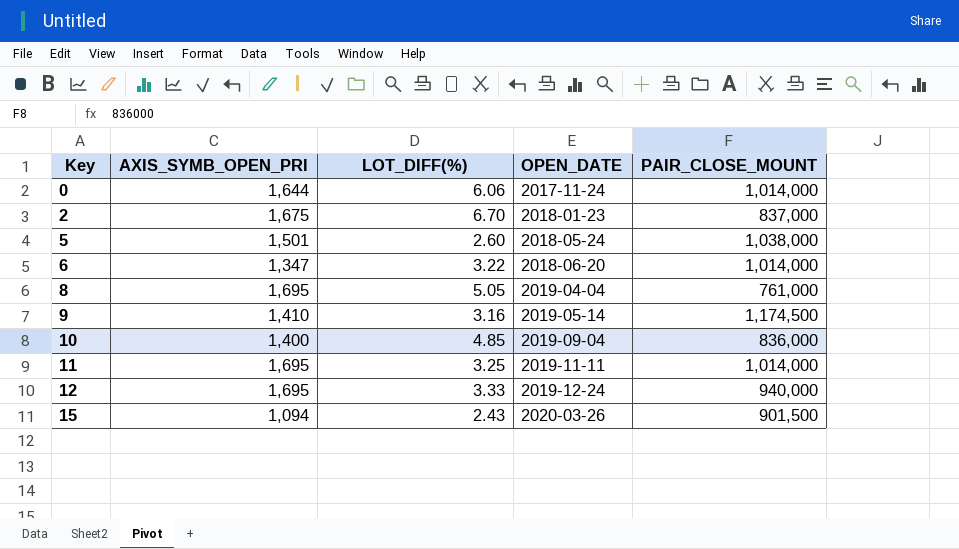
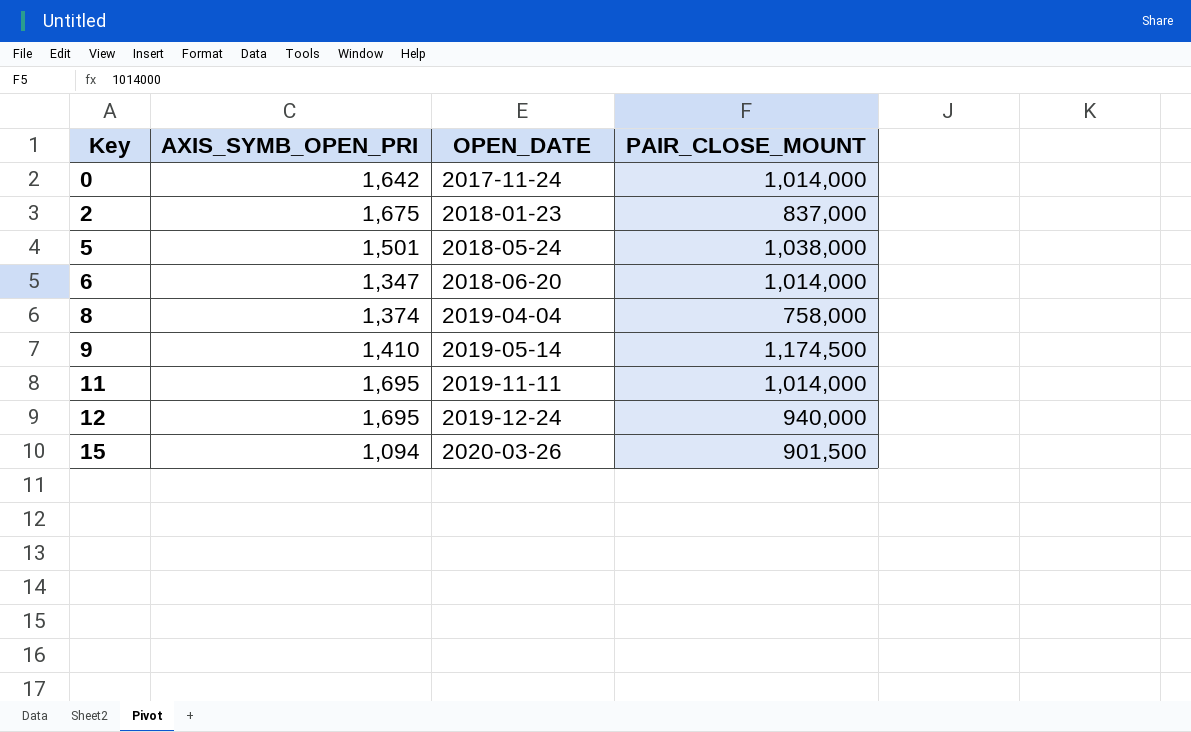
column LOT_DIFF(%) | position: 3 -> none
row 10: 1,400 | 4.85 | 2019-09-04 | 836,000 -> none
0 | AXIS_SYMB_OPEN_PRI: 1,644 -> 1,642
8 | AXIS_SYMB_OPEN_PRI: 1,695 -> 1,374
8 | PAIR_CLOSE_MOUNT: 761,000 -> 758,000

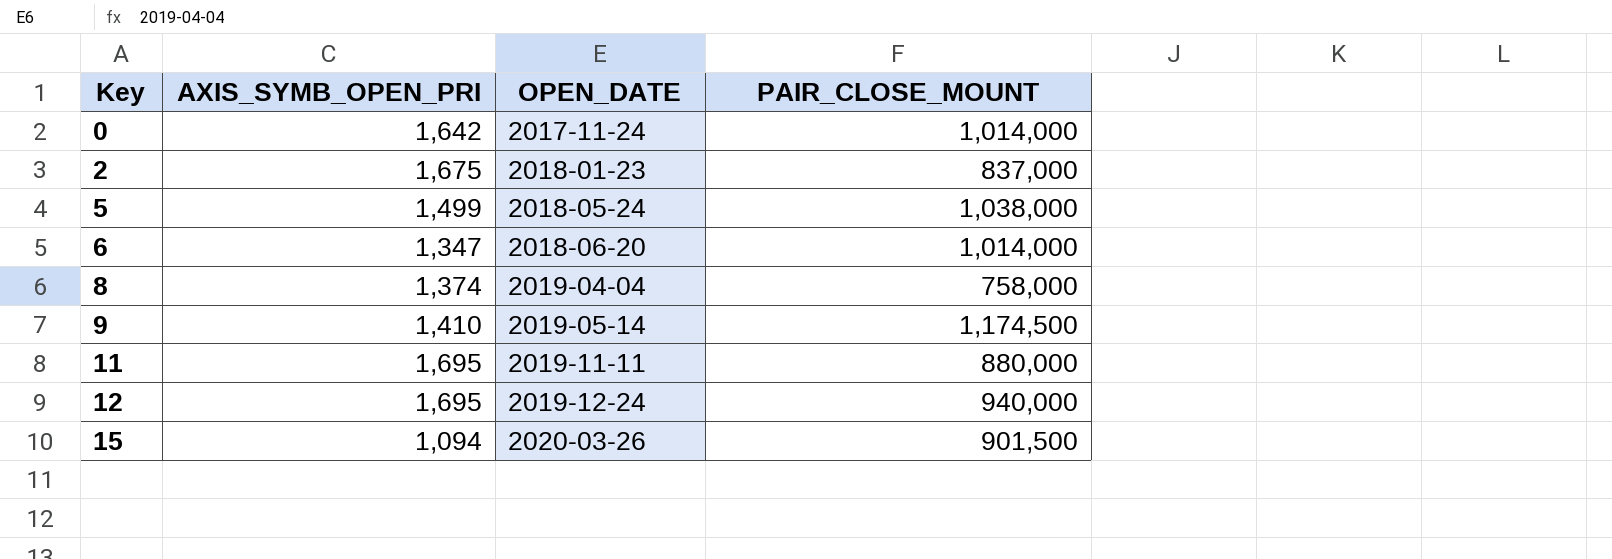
5 | AXIS_SYMB_OPEN_PRI: 1,501 -> 1,499
11 | PAIR_CLOSE_MOUNT: 1,014,000 -> 880,000

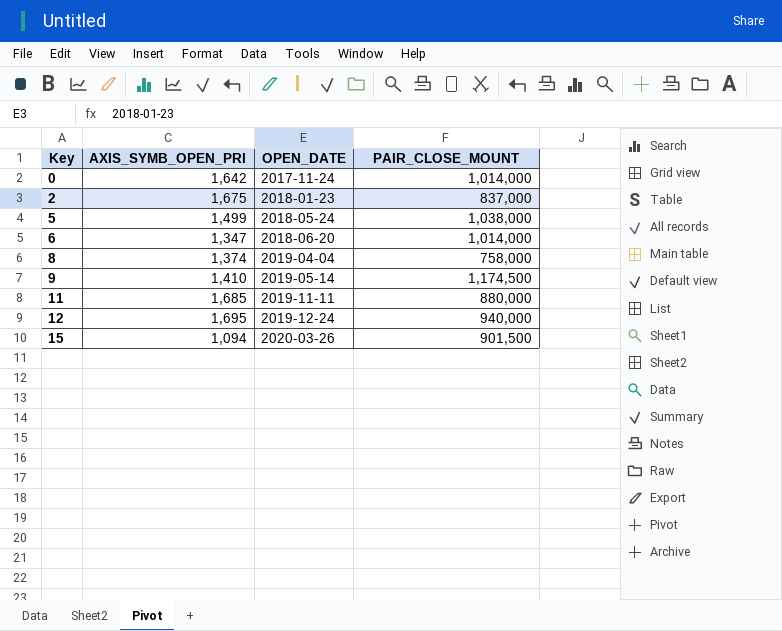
11 | AXIS_SYMB_OPEN_PRI: 1,695 -> 1,685

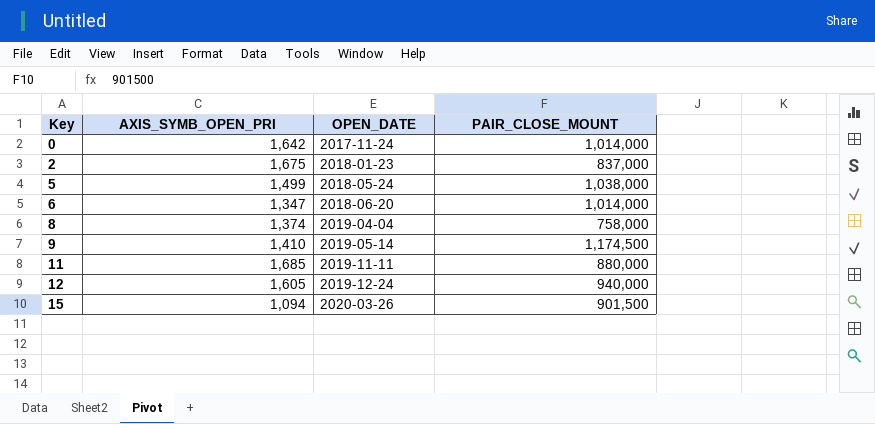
12 | AXIS_SYMB_OPEN_PRI: 1,695 -> 1,605

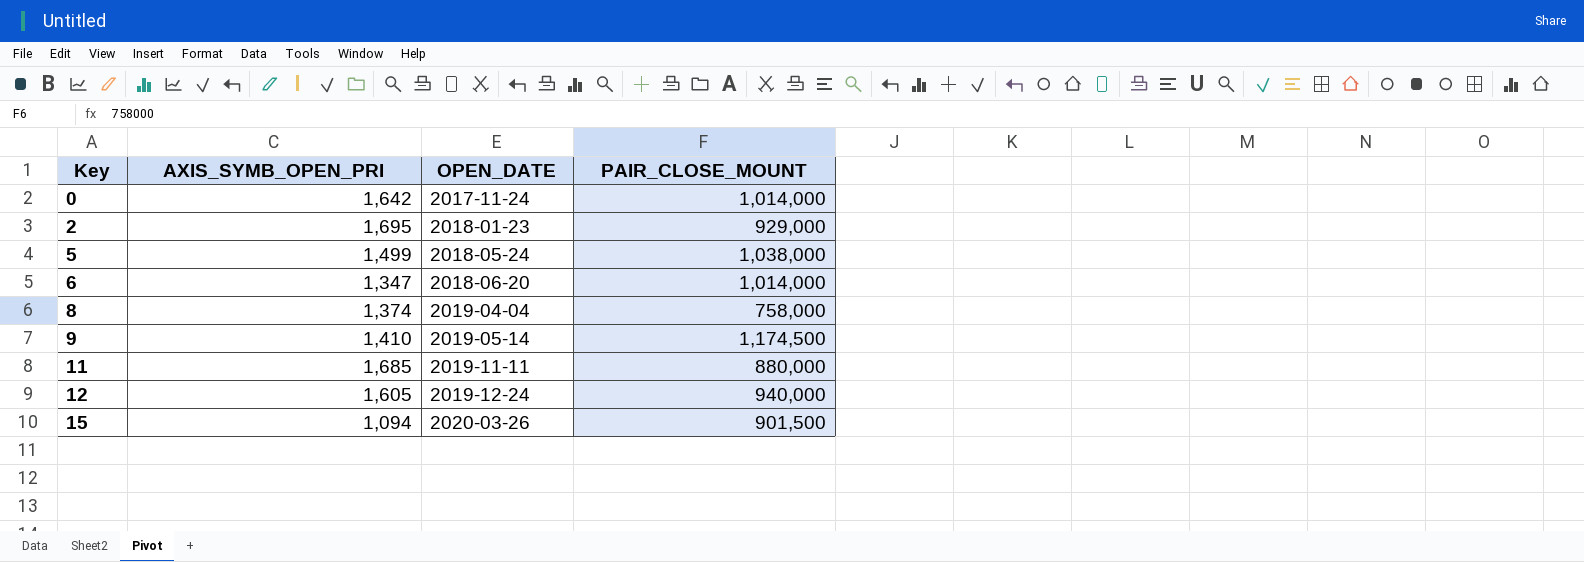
2 | AXIS_SYMB_OPEN_PRI: 1,675 -> 1,695
2 | PAIR_CLOSE_MOUNT: 837,000 -> 929,000

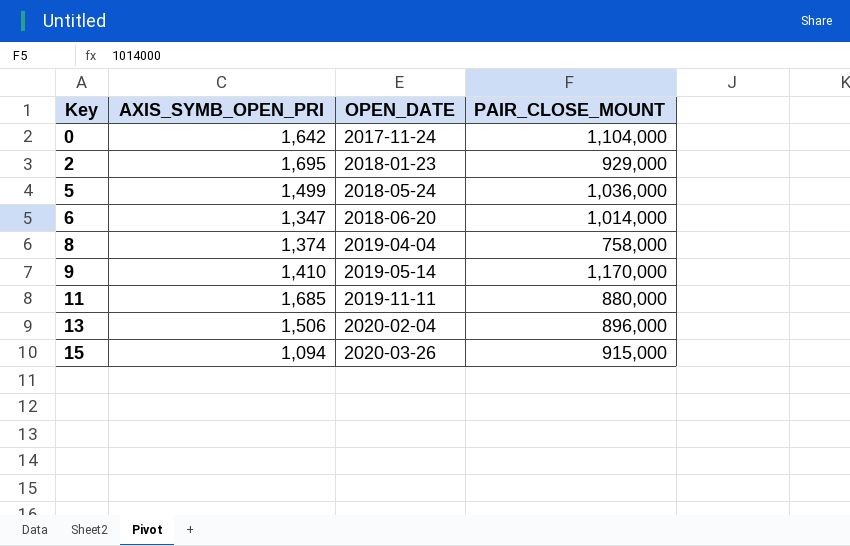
row 12: 1,605 | 2019-12-24 | 940,000 -> none
0 | PAIR_CLOSE_MOUNT: 1,014,000 -> 1,104,000
5 | PAIR_CLOSE_MOUNT: 1,038,000 -> 1,036,000
9 | PAIR_CLOSE_MOUNT: 1,174,500 -> 1,170,000
row 13: none -> 1,506 | 2020-02-04 | 896,000
15 | PAIR_CLOSE_MOUNT: 901,500 -> 915,000

